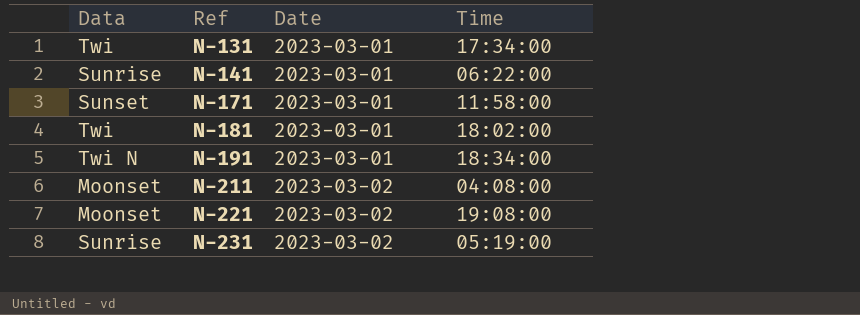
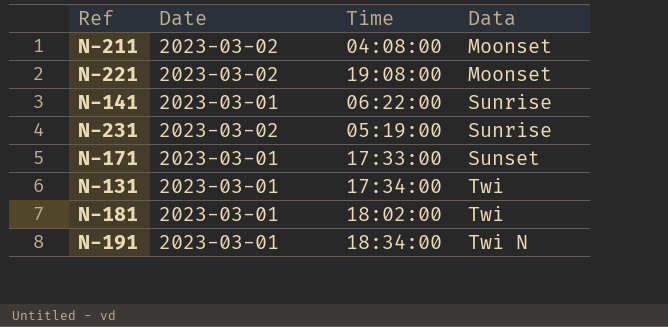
row order: Ref ascending -> Data ascending
column Data | position: 1 -> 4
N-171 | Time: 11:58:00 -> 17:33:00

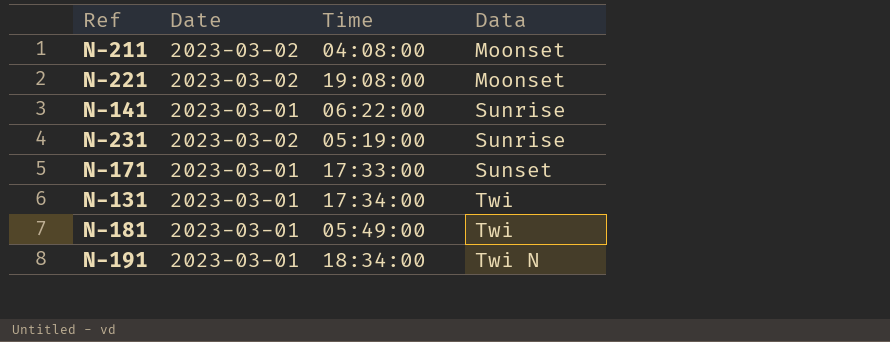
N-181 | Time: 18:02:00 -> 05:49:00

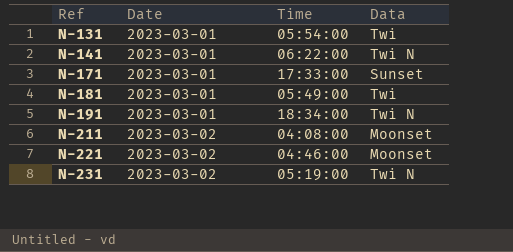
row order: Data ascending -> Ref ascending
N-131 | Time: 17:34:00 -> 05:54:00
N-141 | Data: Sunrise -> Twi N
N-221 | Time: 19:08:00 -> 04:46:00
N-231 | Data: Sunrise -> Twi N

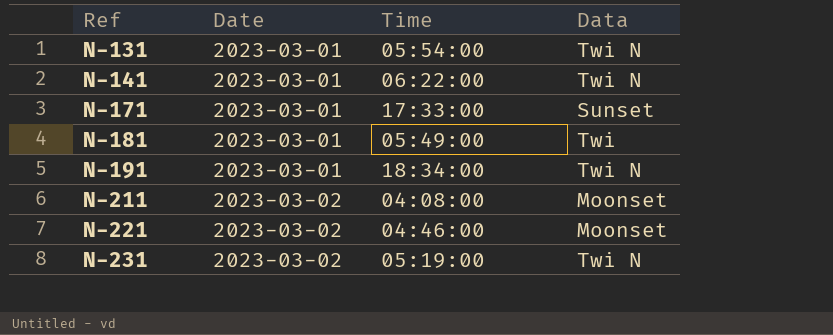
N-131 | Data: Twi -> Twi N

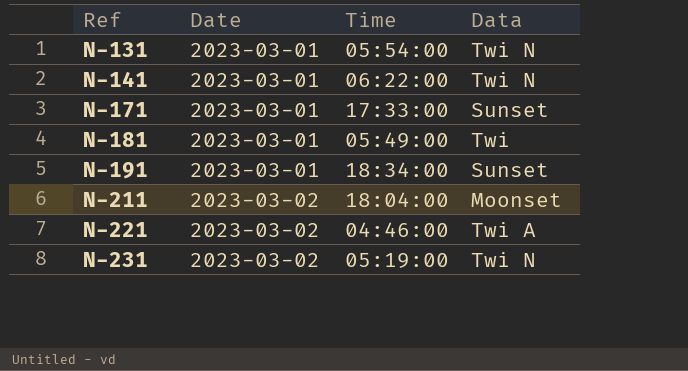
N-191 | Data: Twi N -> Sunset
N-211 | Time: 04:08:00 -> 18:04:00
N-221 | Data: Moonset -> Twi A

